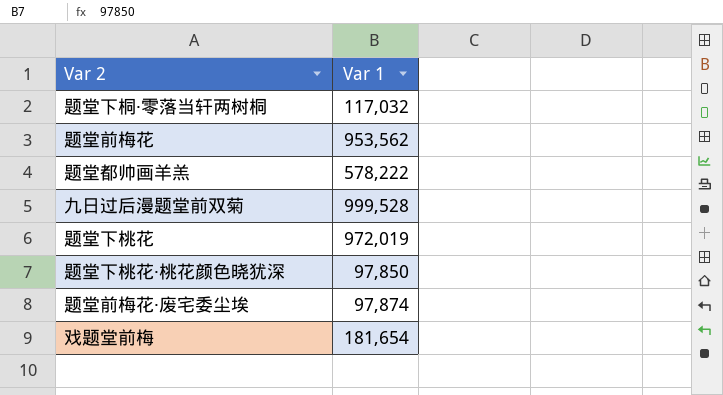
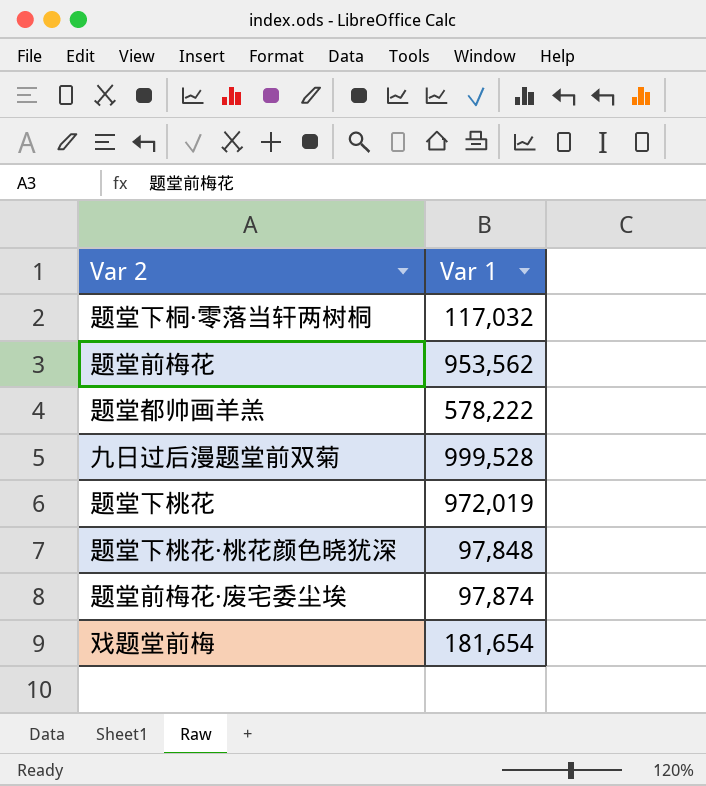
题堂下桃花·桃花颜色晓犹深 | Var 1: 97,850 -> 97,848

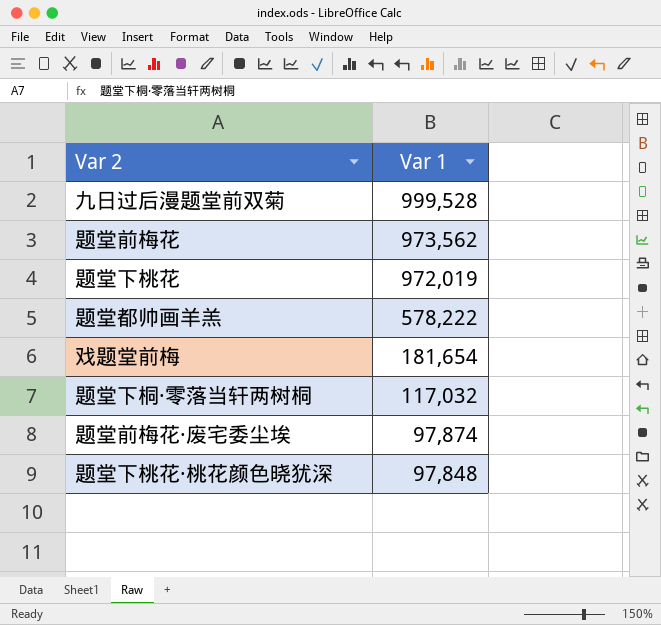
row order: none -> Var 1 descending
题堂前梅花 | Var 1: 953,562 -> 973,562

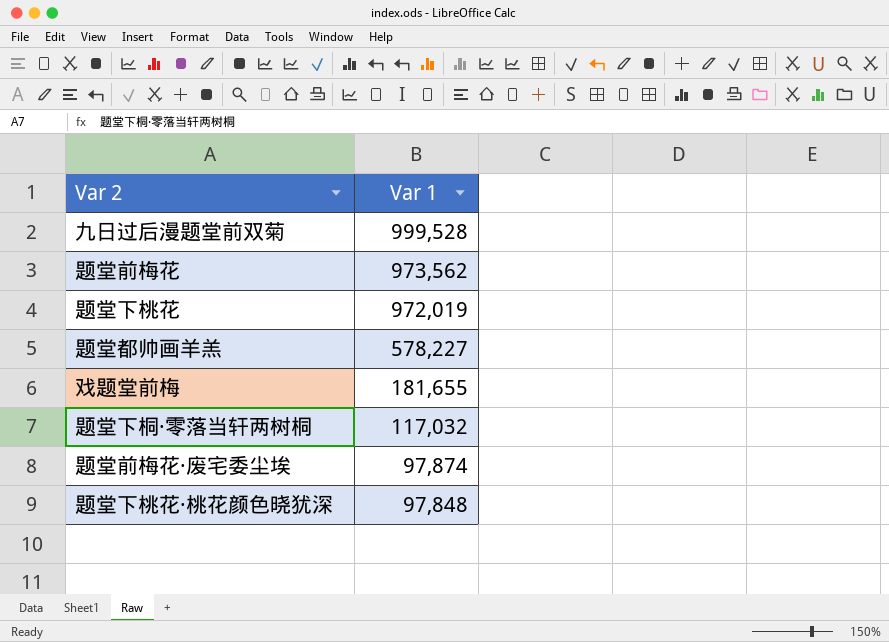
题堂都帅画羊羔 | Var 1: 578,222 -> 578,227
戏题堂前梅 | Var 1: 181,654 -> 181,655

